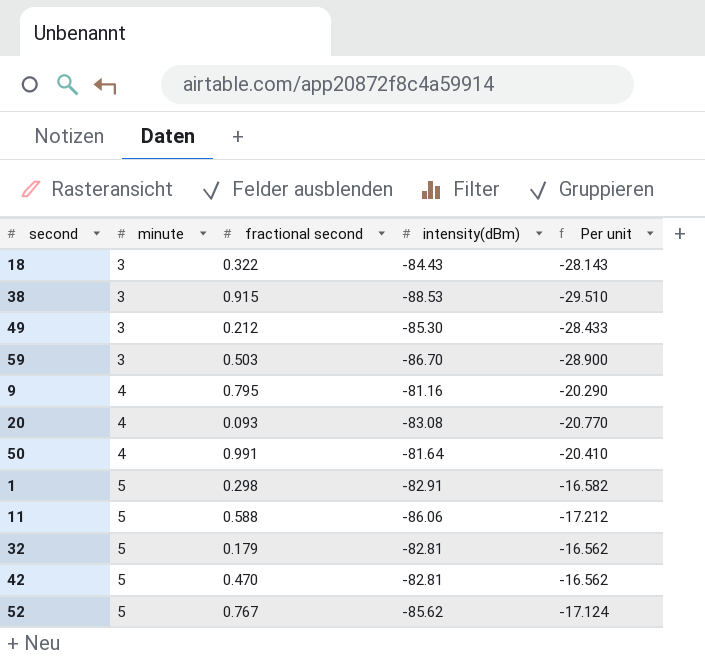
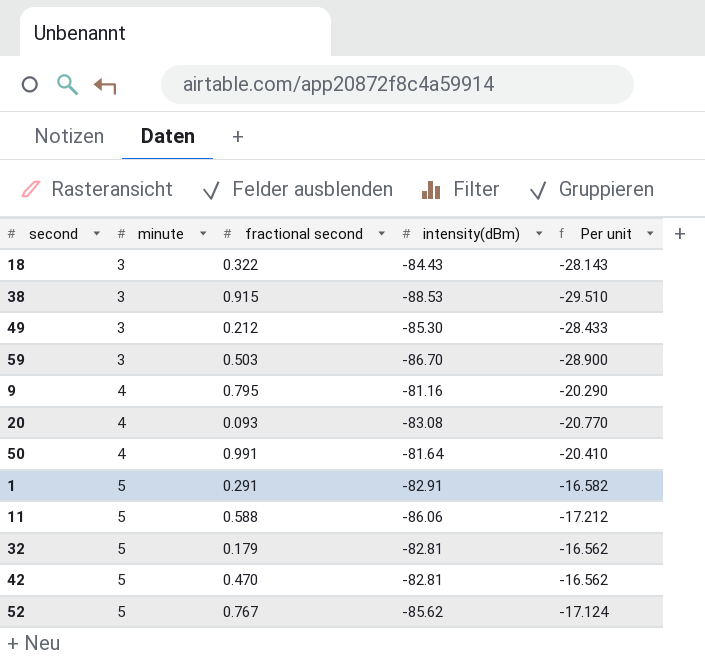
1 | fractional second: 0.298 -> 0.291

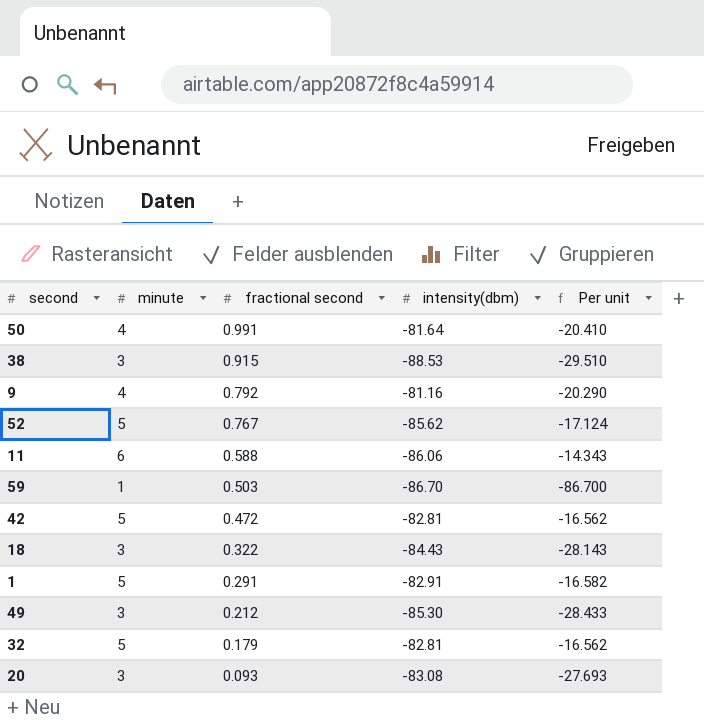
row order: minute ascending -> fractional second descending
column name: intensity(dBm) -> intensity(dbm)
9 | fractional second: 0.795 -> 0.792
11 | minute: 5 -> 6
11 | Per unit: -17.212 -> -14.343
59 | minute: 3 -> 1
59 | Per unit: -28.900 -> -86.700
42 | fractional second: 0.470 -> 0.472
20 | minute: 4 -> 3
20 | Per unit: -20.770 -> -27.693

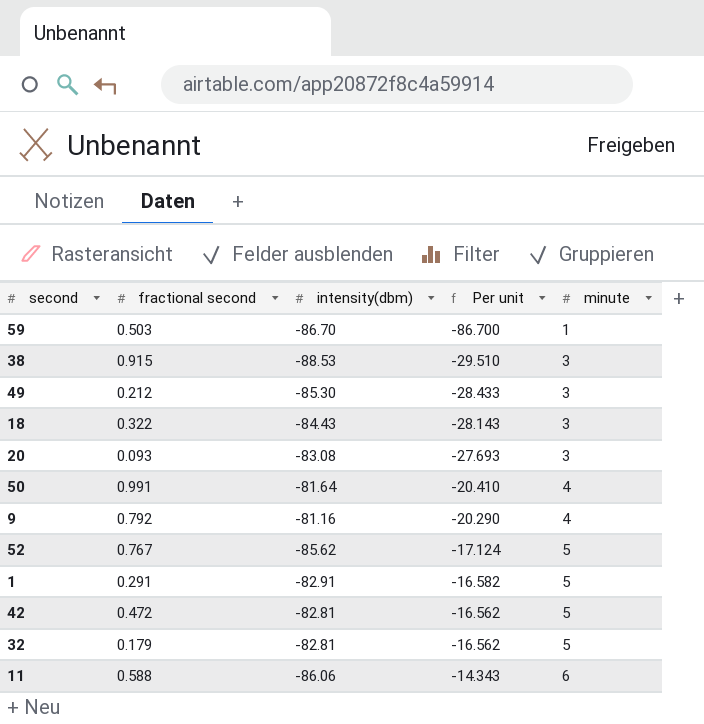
row order: fractional second descending -> Per unit ascending
column minute | position: 2 -> 5

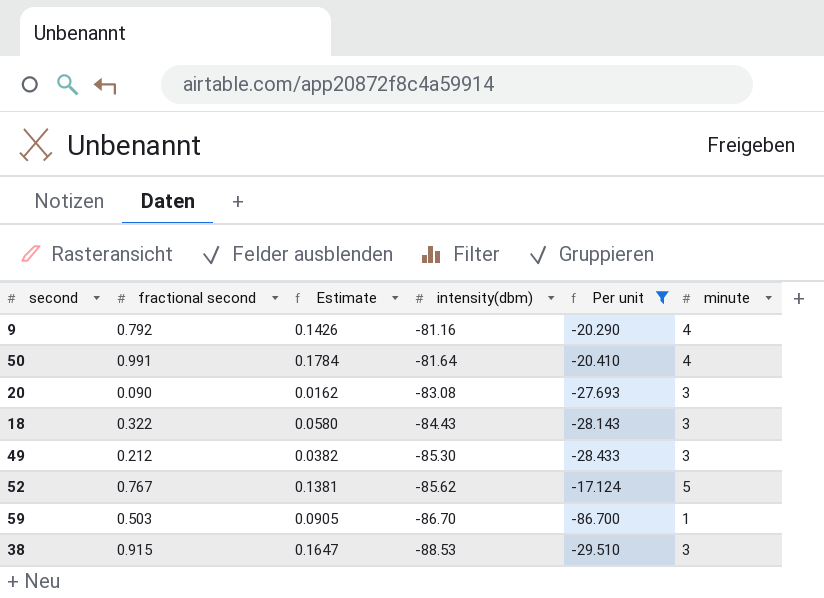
filter: none -> Per unit <= -17.124
row order: Per unit ascending -> intensity(dbm) descending
column Estimate | formula: none -> [fractional second] * 0.18
20 | fractional second: 0.093 -> 0.090

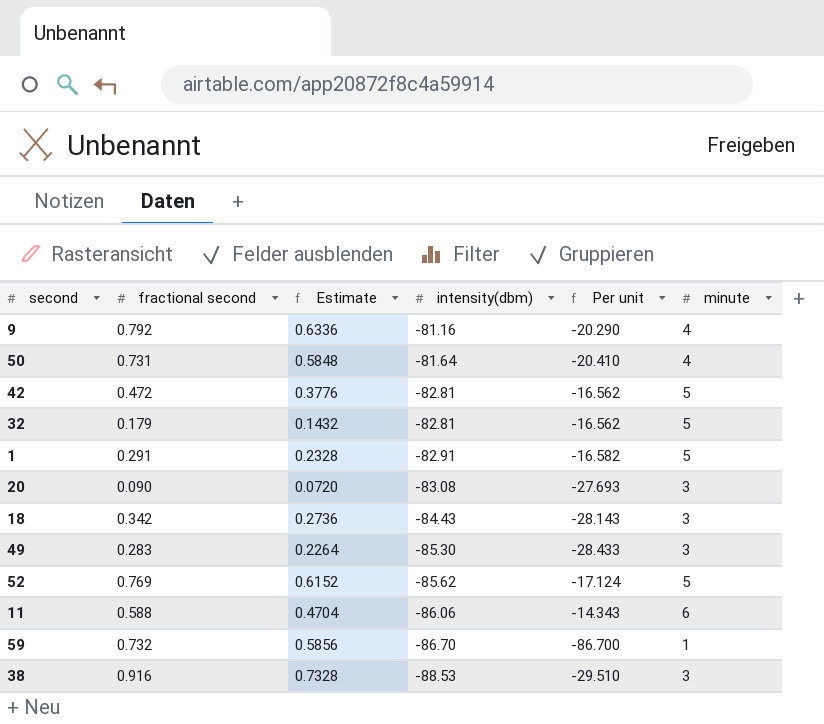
filter: Per unit <= -17.124 -> none
column Estimate | formula: [fractional second] * 0.18 -> [fractional second] * 0.8
50 | fractional second: 0.991 -> 0.731
18 | fractional second: 0.322 -> 0.342
49 | fractional second: 0.212 -> 0.283
52 | fractional second: 0.767 -> 0.769
59 | fractional second: 0.503 -> 0.732
38 | fractional second: 0.915 -> 0.916

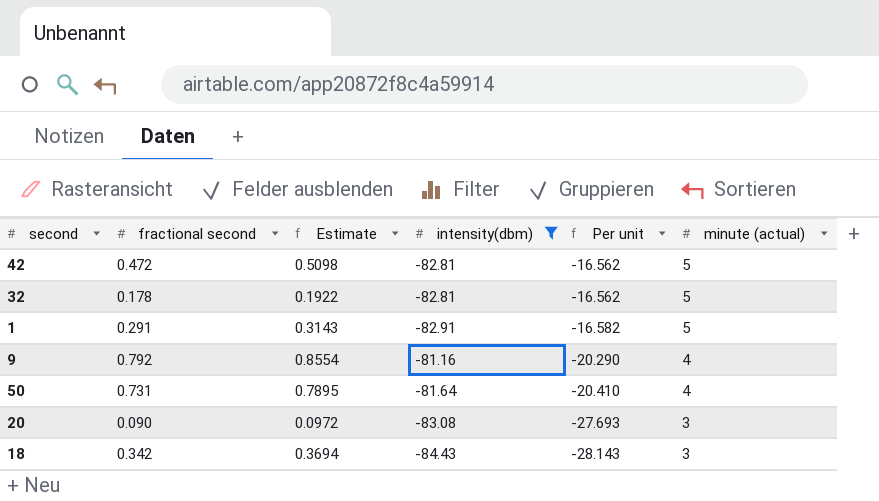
filter: none -> intensity(dbm) >= -84.43
row order: intensity(dbm) descending -> Per unit descending
column Estimate | formula: [fractional second] * 0.8 -> [fractional second] * 1.08
column name: minute -> minute (actual)
32 | fractional second: 0.179 -> 0.178

